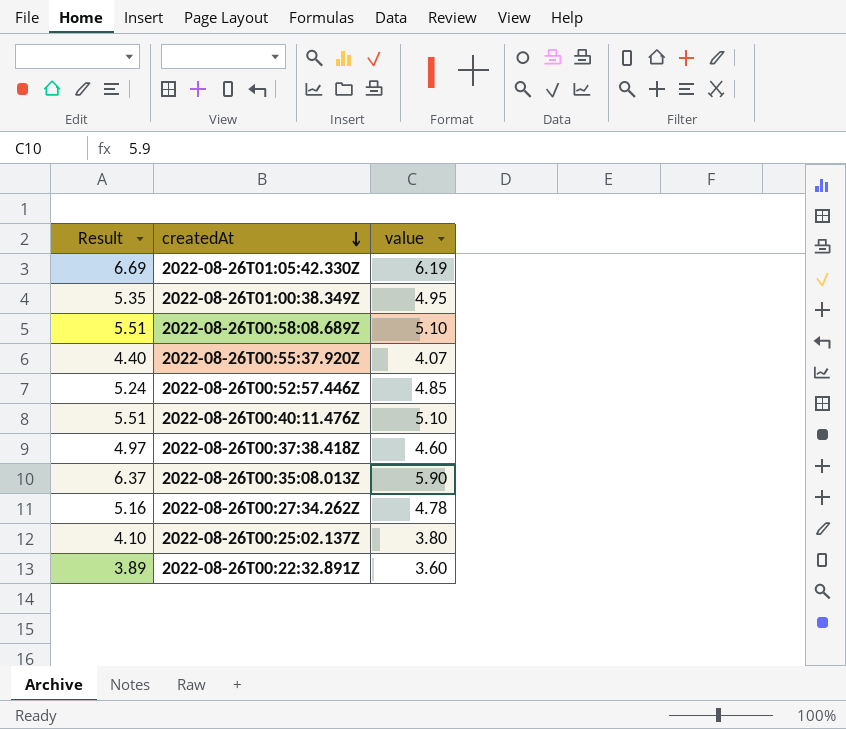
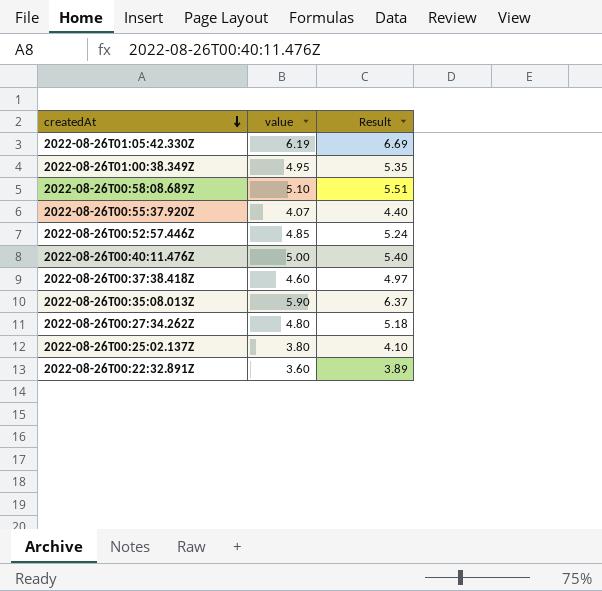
column Result | position: 1 -> 3
2022-08-26T00:40:11.476Z | value: 5.10 -> 5.00
2022-08-26T00:40:11.476Z | Result: 5.51 -> 5.40
2022-08-26T00:27:34.262Z | value: 4.78 -> 4.80
2022-08-26T00:27:34.262Z | Result: 5.16 -> 5.18

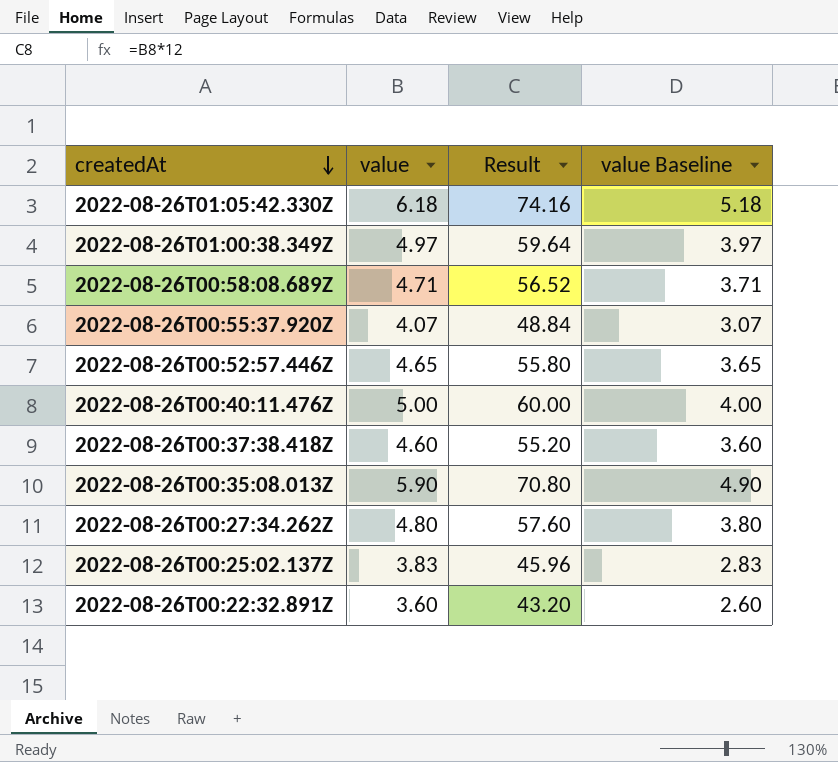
column Result | formula: [value] * 1.08 -> [value] * 12
column value Baseline | formula: none -> [value] - 1
2022-08-26T01:05:42.330Z | value: 6.19 -> 6.18
2022-08-26T01:00:38.349Z | value: 4.95 -> 4.97
2022-08-26T00:58:08.689Z | value: 5.10 -> 4.71
2022-08-26T00:52:57.446Z | value: 4.85 -> 4.65
2022-08-26T00:25:02.137Z | value: 3.80 -> 3.83

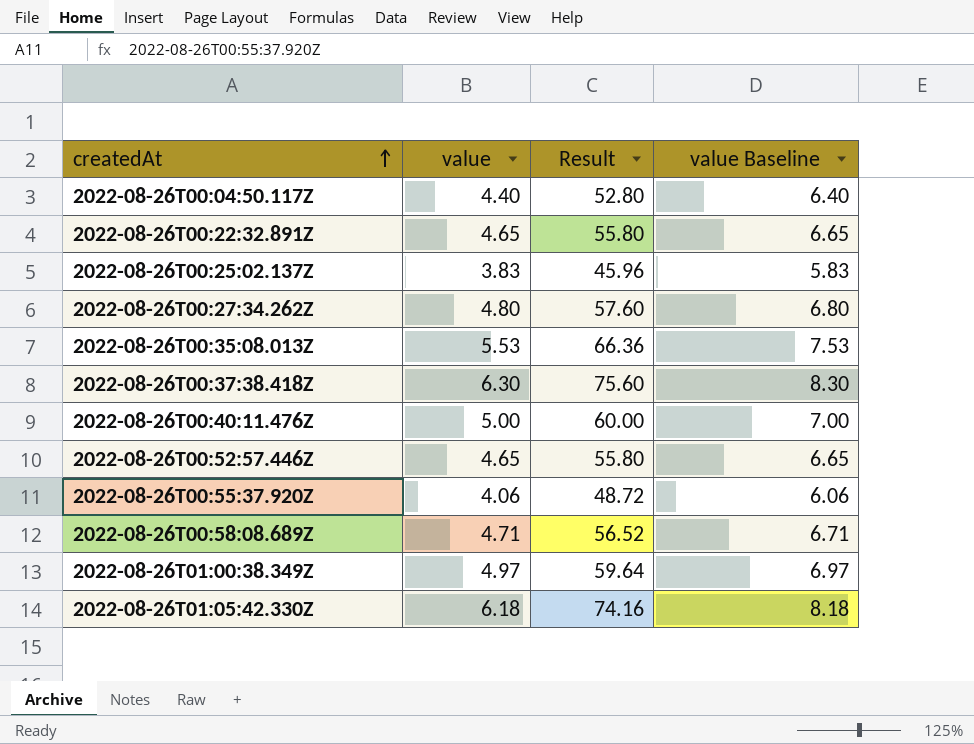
row order: createdAt descending -> createdAt ascending
column value Baseline | formula: [value] - 1 -> [value] + 2
row 2022-08-26T00:04:50.117Z: none -> 4.40 | 52.80 | 6.40
2022-08-26T00:22:32.891Z | value: 3.60 -> 4.65
2022-08-26T00:22:32.891Z | Result: 43.20 -> 55.80
2022-08-26T00:35:08.013Z | value: 5.90 -> 5.53
2022-08-26T00:35:08.013Z | Result: 70.80 -> 66.36
2022-08-26T00:37:38.418Z | value: 4.60 -> 6.30
2022-08-26T00:37:38.418Z | Result: 55.20 -> 75.60
2022-08-26T00:55:37.920Z | value: 4.07 -> 4.06
2022-08-26T00:55:37.920Z | Result: 48.84 -> 48.72

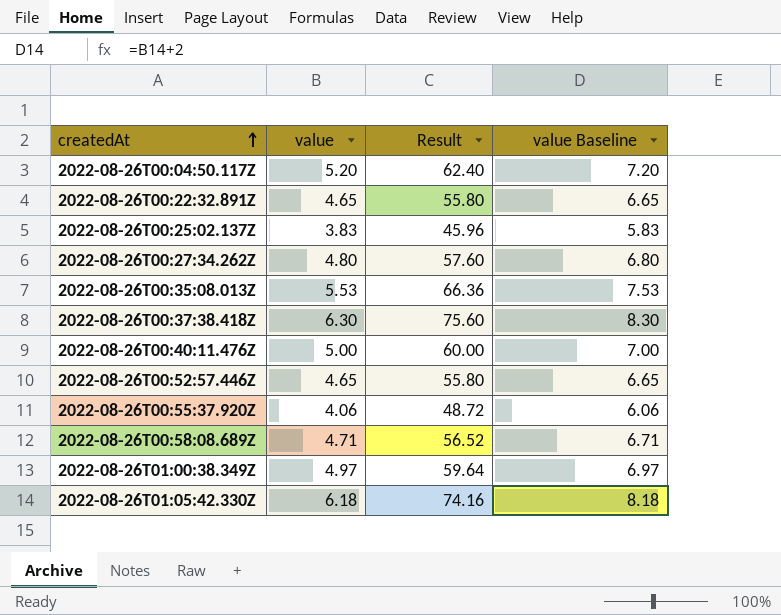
2022-08-26T00:04:50.117Z | value: 4.40 -> 5.20
2022-08-26T00:04:50.117Z | Result: 52.80 -> 62.40
2022-08-26T00:04:50.117Z | value Baseline: 6.40 -> 7.20

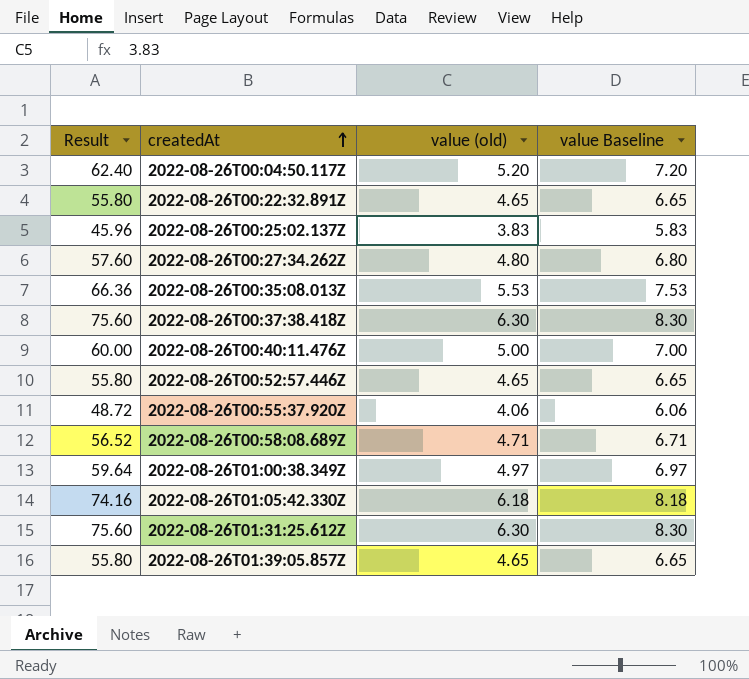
column Result | position: 3 -> 1
column name: value -> value (old)
row 2022-08-26T01:31:25.612Z: none -> 75.60 | 6.30 | 8.30
row 2022-08-26T01:39:05.857Z: none -> 55.80 | 4.65 | 6.65

